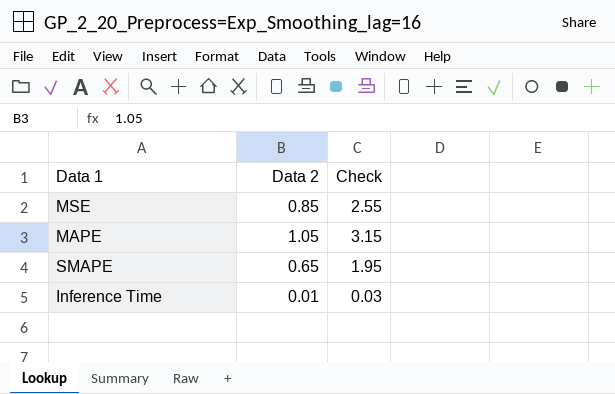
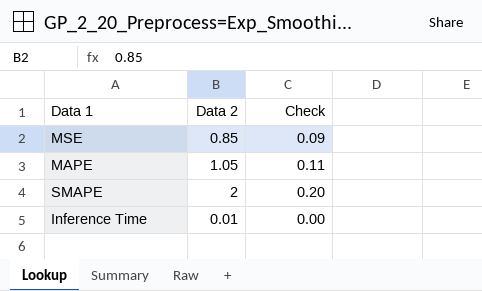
column Check | formula: [Data 2] * 3 -> [Data 2] * 0.1
SMAPE | Data 2: 0.65 -> 2

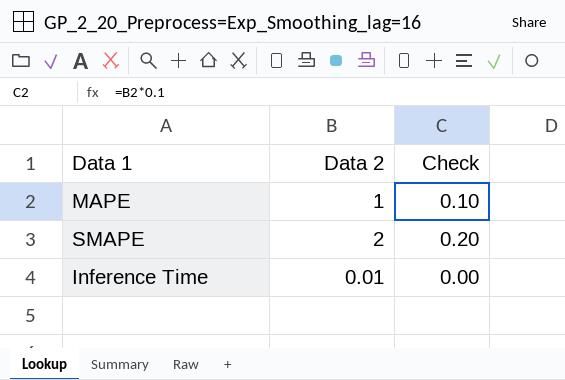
row MSE: 0.85 | 0.09 -> none
MAPE | Data 2: 1.05 -> 1
MAPE | Check: 0.11 -> 0.10

